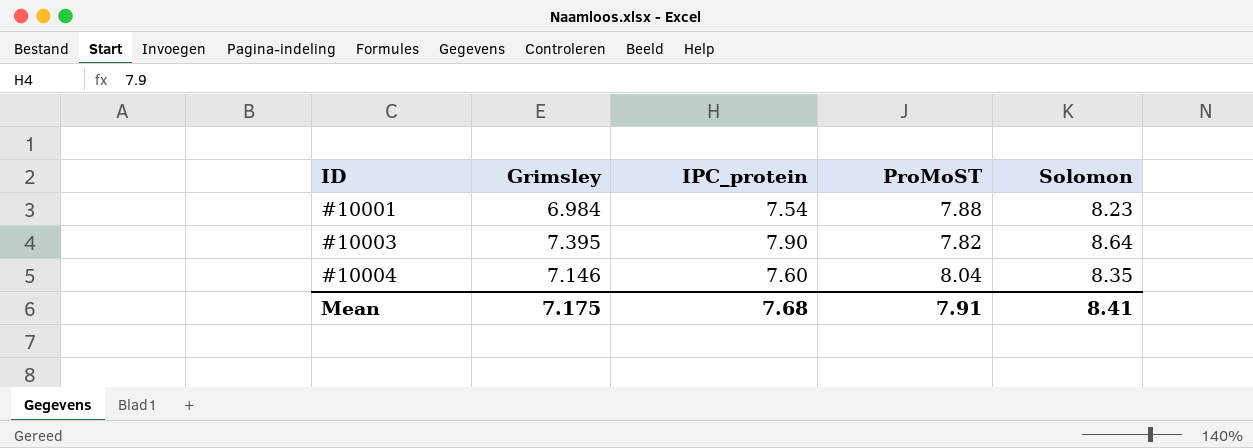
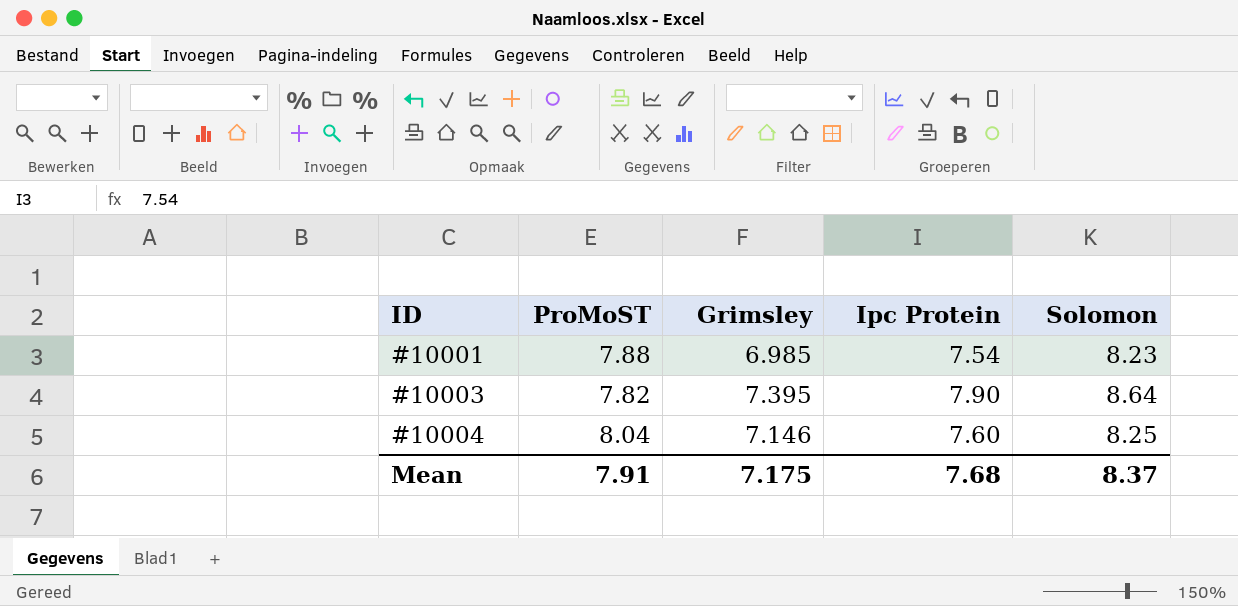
column ProMoST | position: 4 -> 2
column name: IPC_protein -> Ipc Protein
#10001 | Grimsley: 6.984 -> 6.985
#10004 | Solomon: 8.35 -> 8.25
Mean | Solomon: 8.41 -> 8.37

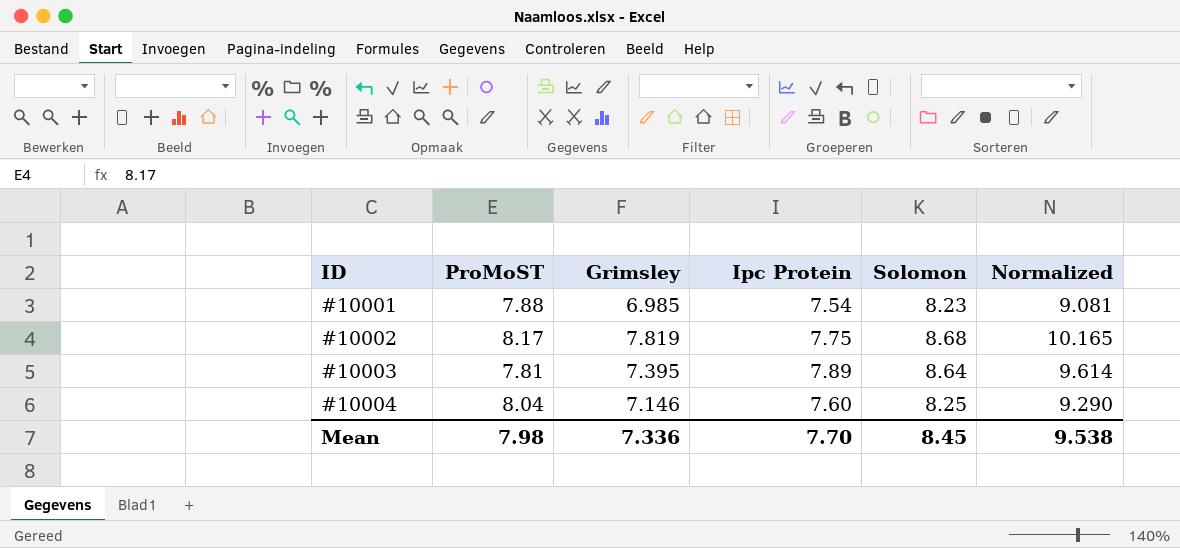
column Normalized | formula: none -> [Grimsley] * 1.3
row #10002: none -> 8.17 | 7.819 | 7.75 | 8.68 | 10.165
#10003 | ProMoST: 7.82 -> 7.81
#10003 | Ipc Protein: 7.90 -> 7.89
Mean | ProMoST: 7.91 -> 7.98
Mean | Grimsley: 7.175 -> 7.336
Mean | Ipc Protein: 7.68 -> 7.70
Mean | Solomon: 8.37 -> 8.45

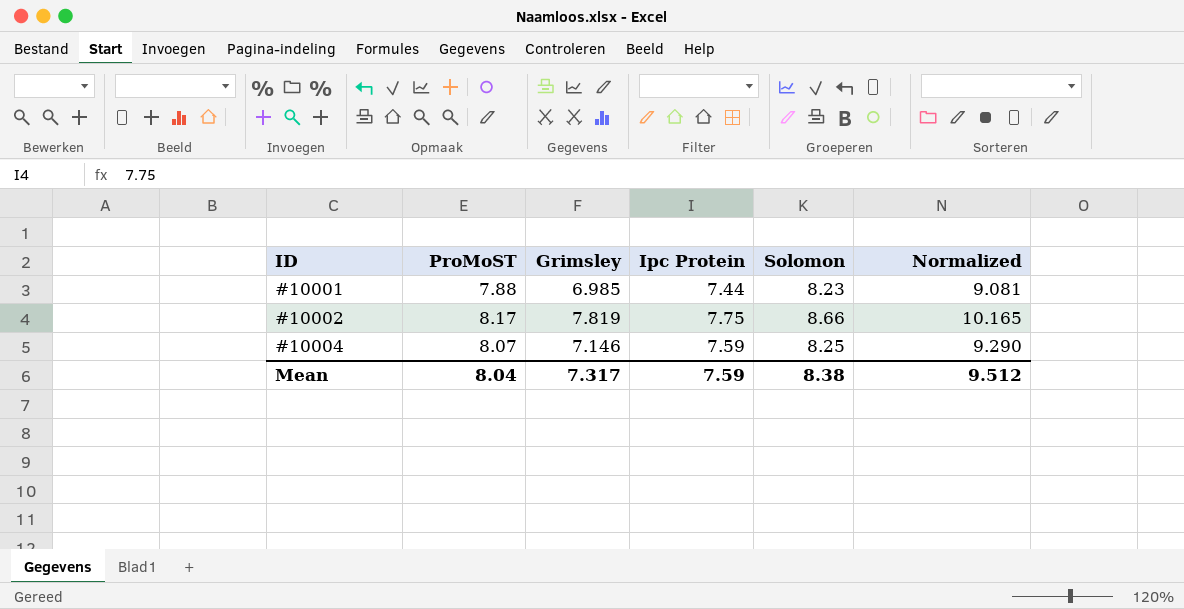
row #10003: 7.81 | 7.395 | 7.89 | 8.64 | 9.614 -> none
#10001 | Ipc Protein: 7.54 -> 7.44
#10002 | Solomon: 8.68 -> 8.66
#10004 | ProMoST: 8.04 -> 8.07
#10004 | Ipc Protein: 7.60 -> 7.59
Mean | ProMoST: 7.98 -> 8.04
Mean | Grimsley: 7.336 -> 7.317
Mean | Ipc Protein: 7.70 -> 7.59
Mean | Solomon: 8.45 -> 8.38
Mean | Normalized: 9.538 -> 9.512

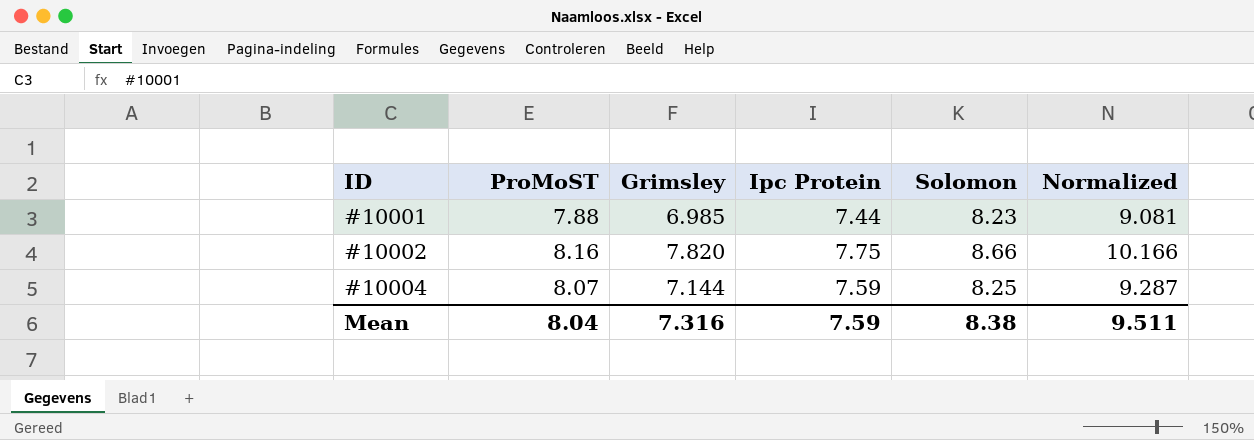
#10002 | ProMoST: 8.17 -> 8.16
#10002 | Grimsley: 7.819 -> 7.820
#10002 | Normalized: 10.165 -> 10.166
#10004 | Grimsley: 7.146 -> 7.144
#10004 | Normalized: 9.290 -> 9.287
Mean | Grimsley: 7.317 -> 7.316
Mean | Normalized: 9.512 -> 9.511

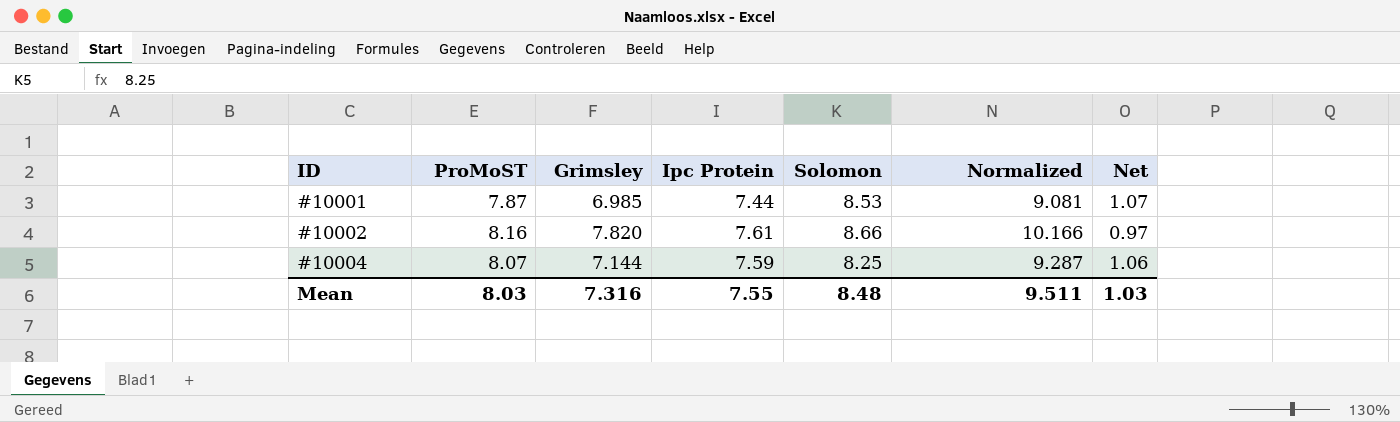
column Net | formula: none -> [Ipc Protein] / [Grimsley]
#10001 | ProMoST: 7.88 -> 7.87
#10001 | Solomon: 8.23 -> 8.53
#10002 | Ipc Protein: 7.75 -> 7.61
Mean | ProMoST: 8.04 -> 8.03
Mean | Ipc Protein: 7.59 -> 7.55
Mean | Solomon: 8.38 -> 8.48

